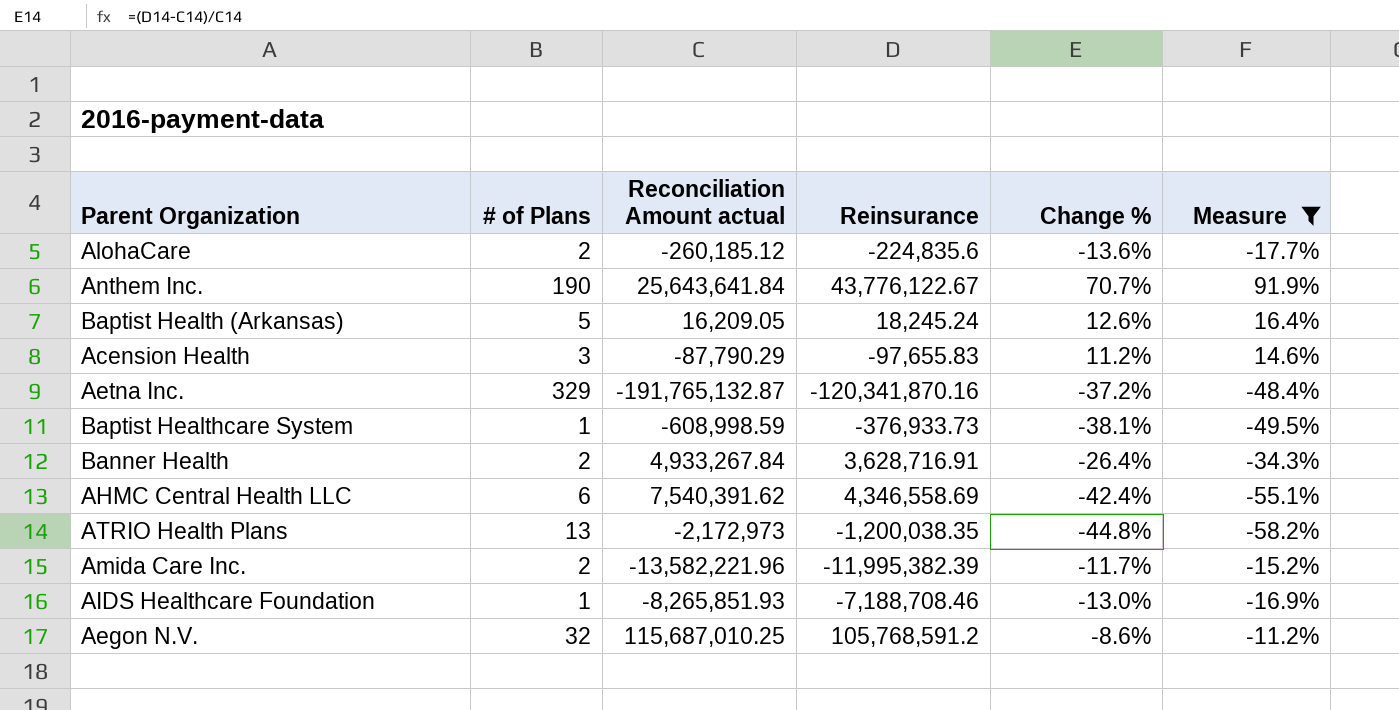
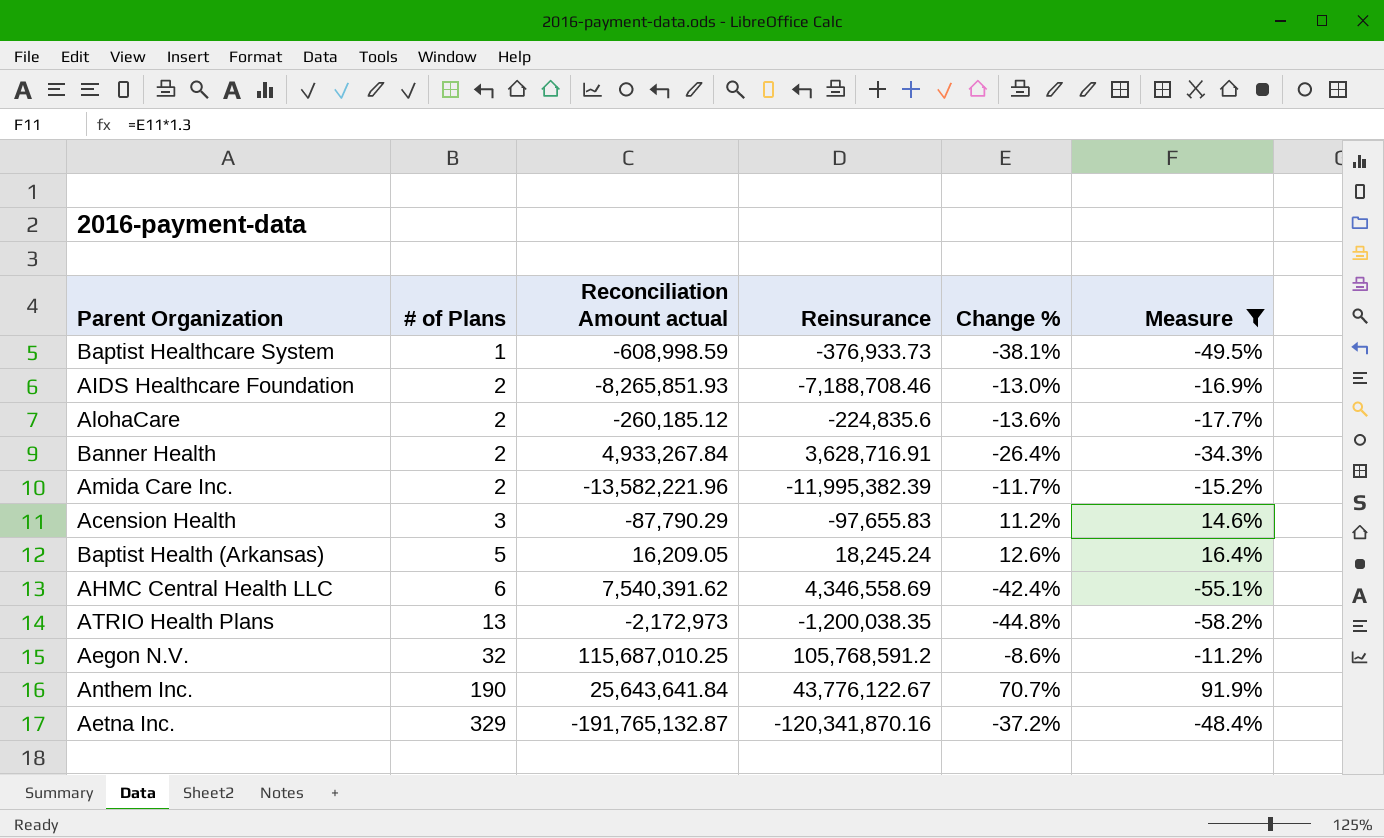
row order: none -> # of Plans ascending
AIDS Healthcare Foundation | # of Plans: 1 -> 2

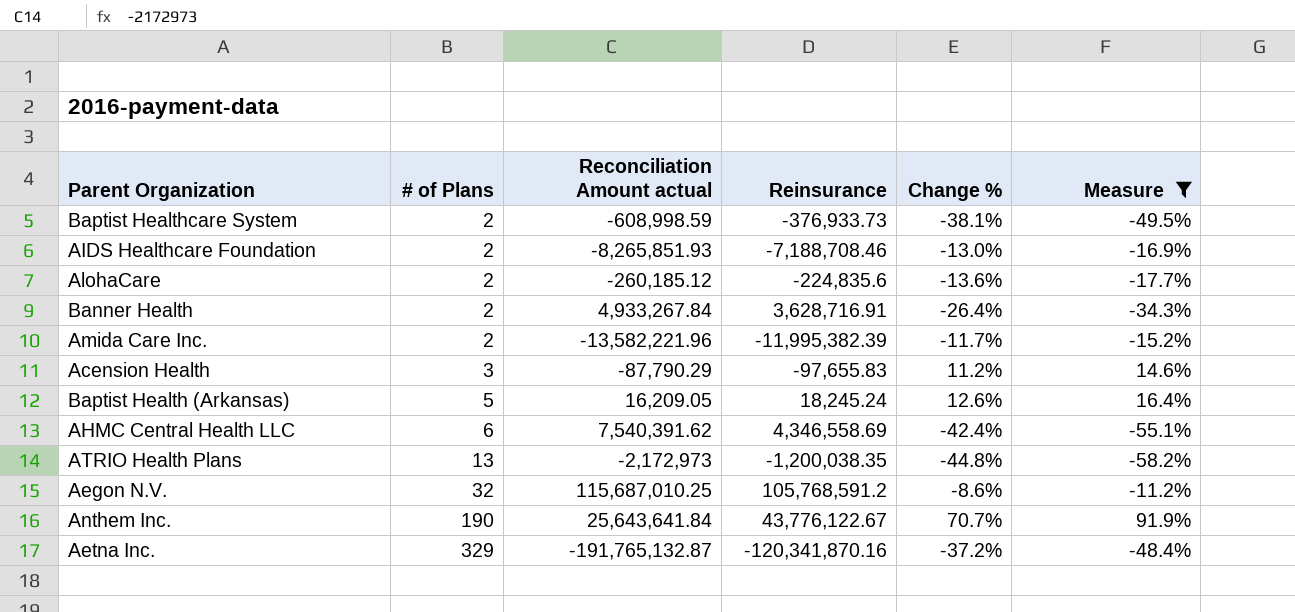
Baptist Healthcare System | # of Plans: 1 -> 2

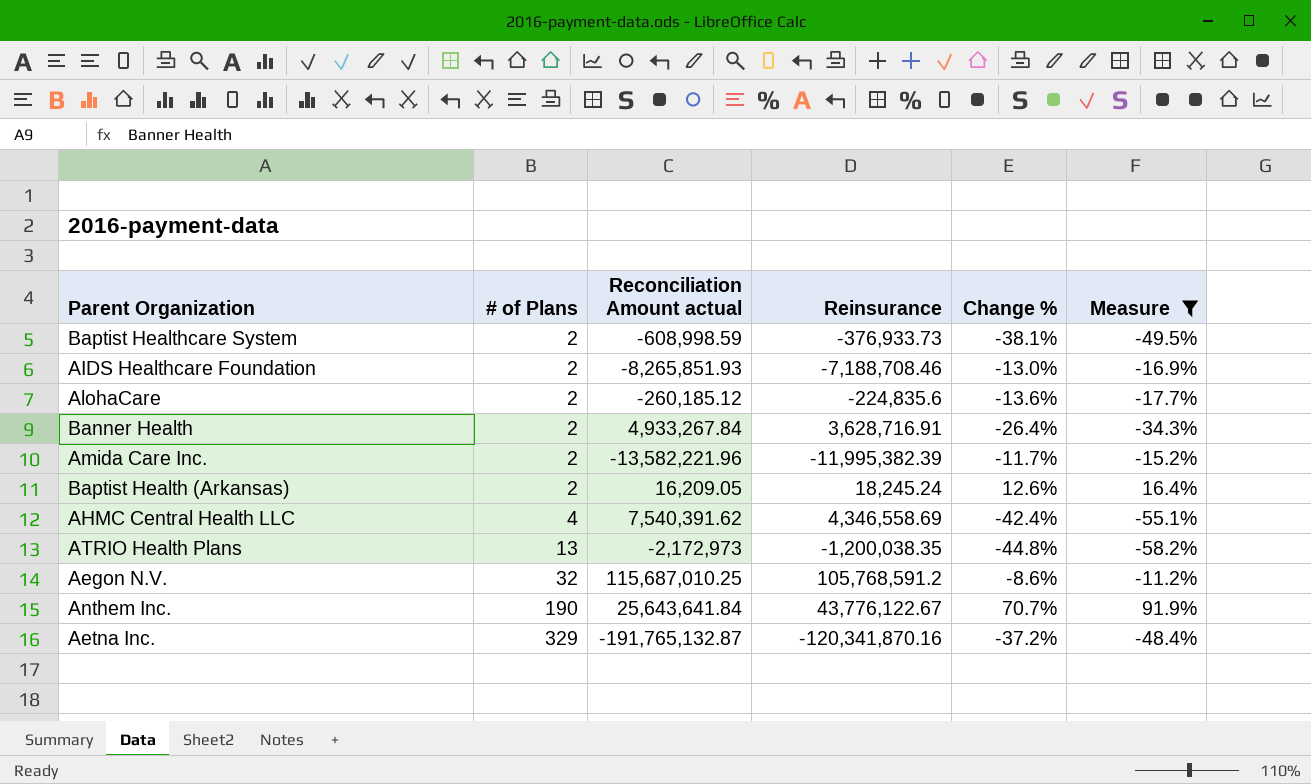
row Acension Health: 3 | -87,790.29 | -97,655.83 | 11.2% | 14.6% -> none
Baptist Health (Arkansas) | # of Plans: 5 -> 2
AHMC Central Health LLC | # of Plans: 6 -> 4

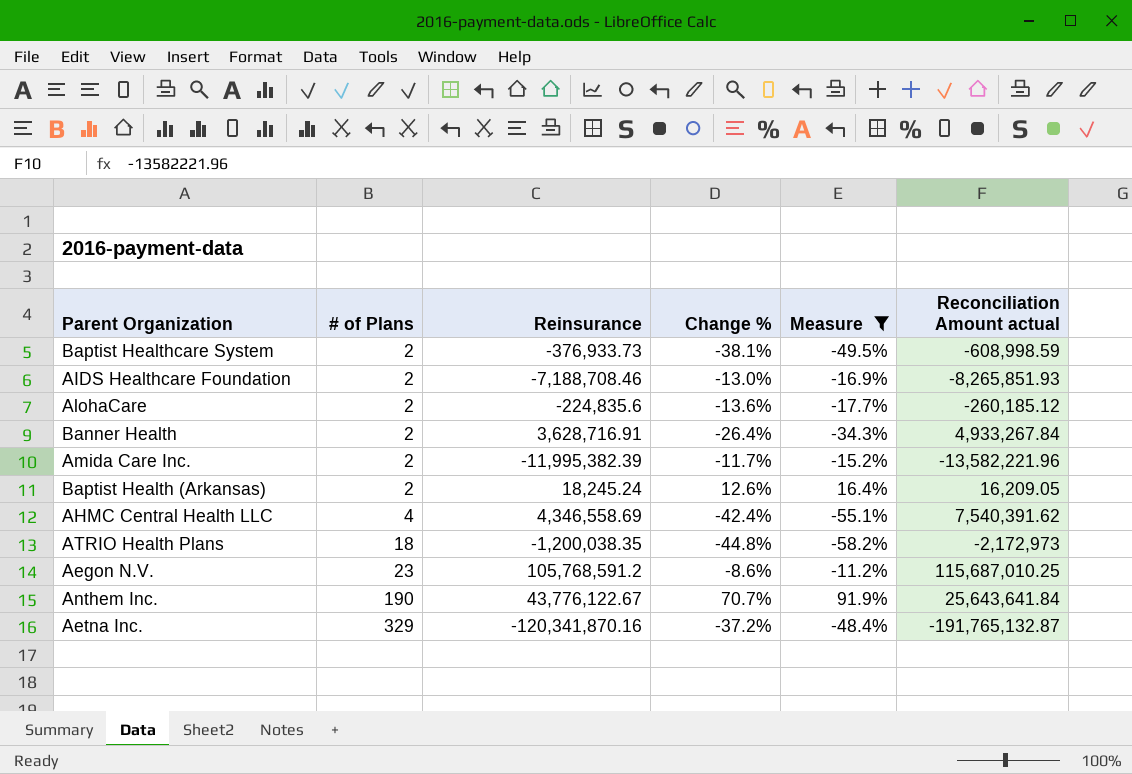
column Reconciliation Amount actual | position: 3 -> 6
ATRIO Health Plans | # of Plans: 13 -> 18
Aegon N.V. | # of Plans: 32 -> 23

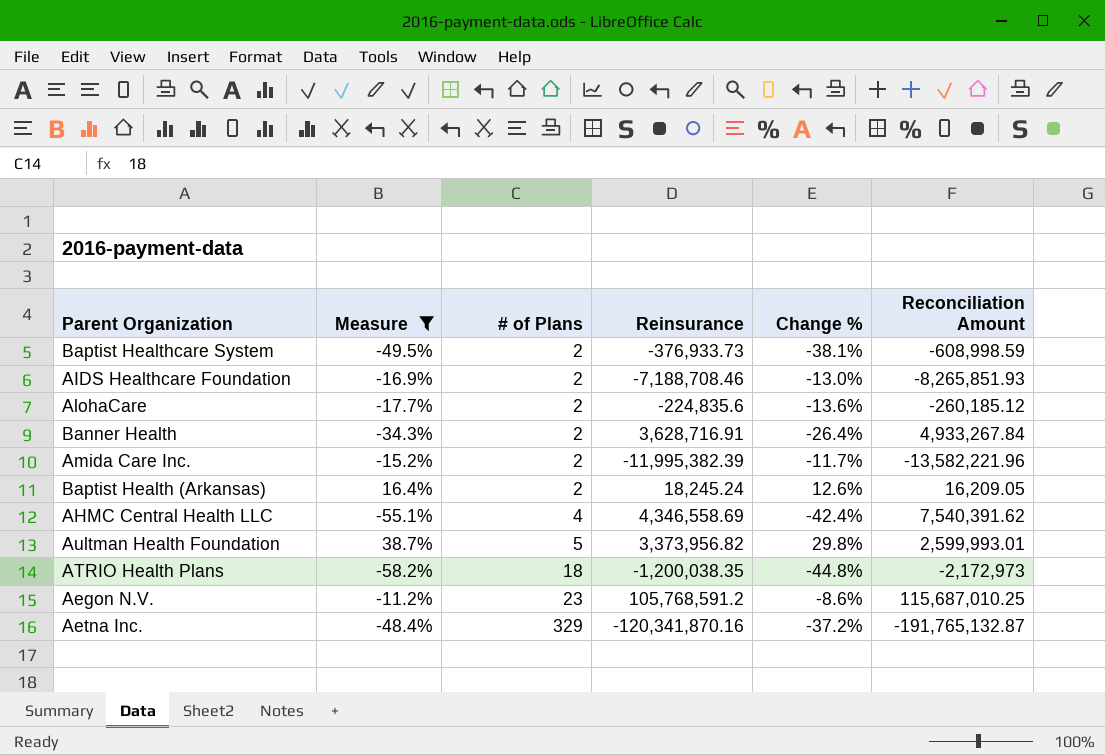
column Measure | position: 5 -> 2
column name: Reconciliation Amount actual -> Reconciliation Amount
row Anthem Inc.: 190 | 43,776,122.67 | 70.7% | 91.9% | 25,643,641.84 -> none
row Aultman Health Foundation: none -> 38.7% | 5 | 3,373,956.82 | 29.8% | 2,599,993.01

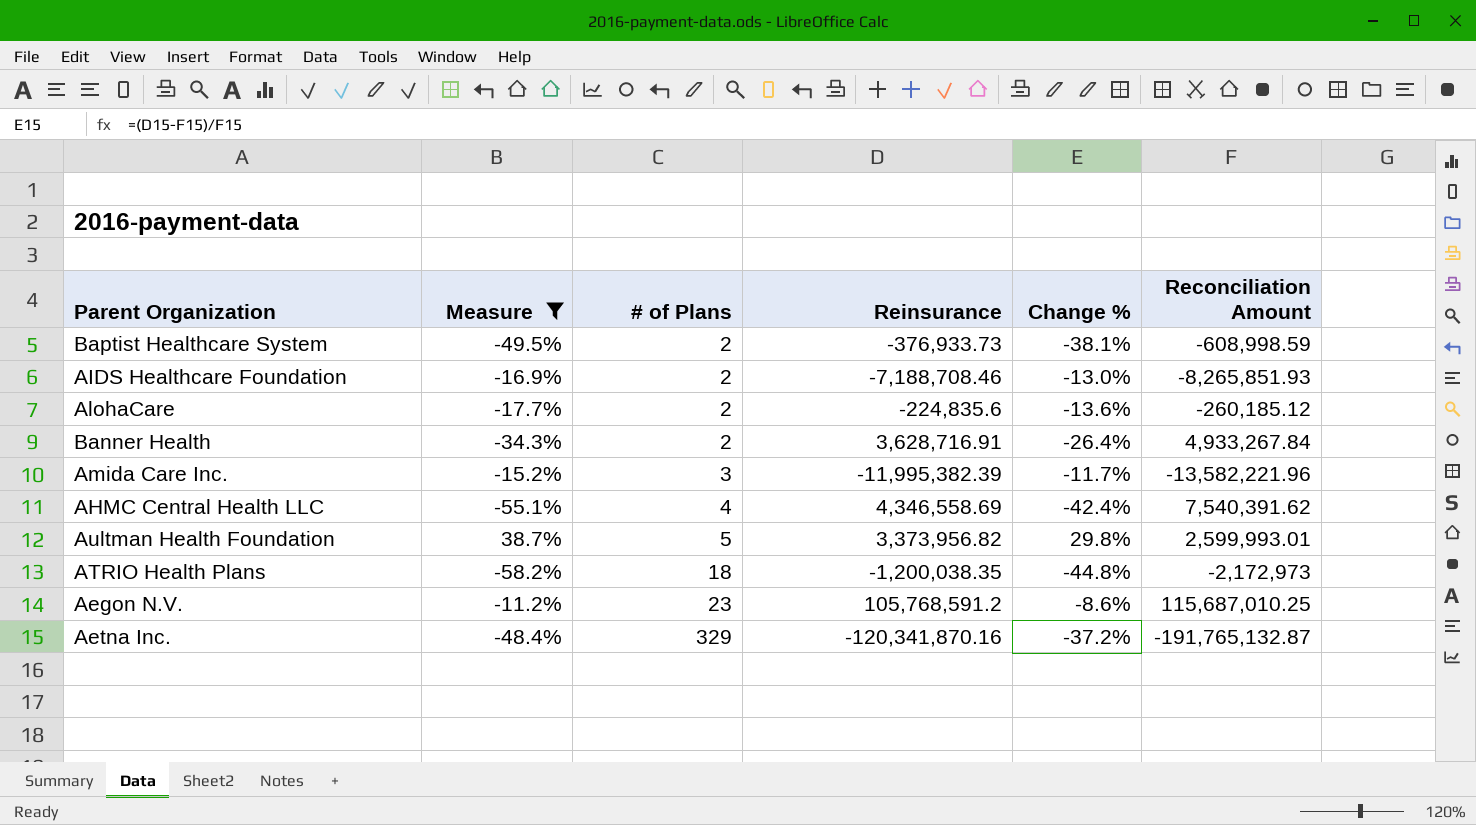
row Baptist Health (Arkansas): 16.4% | 2 | 18,245.24 | 12.6% | 16,209.05 -> none
Amida Care Inc. | # of Plans: 2 -> 3

